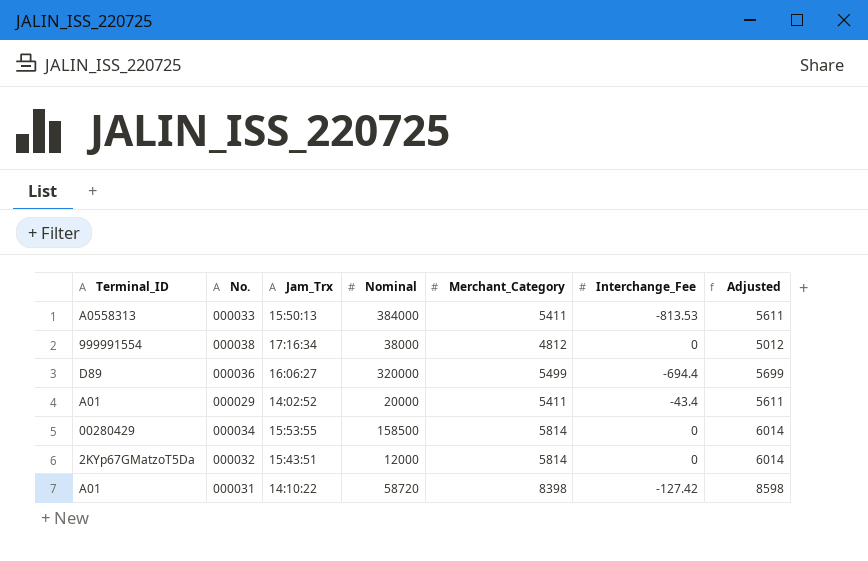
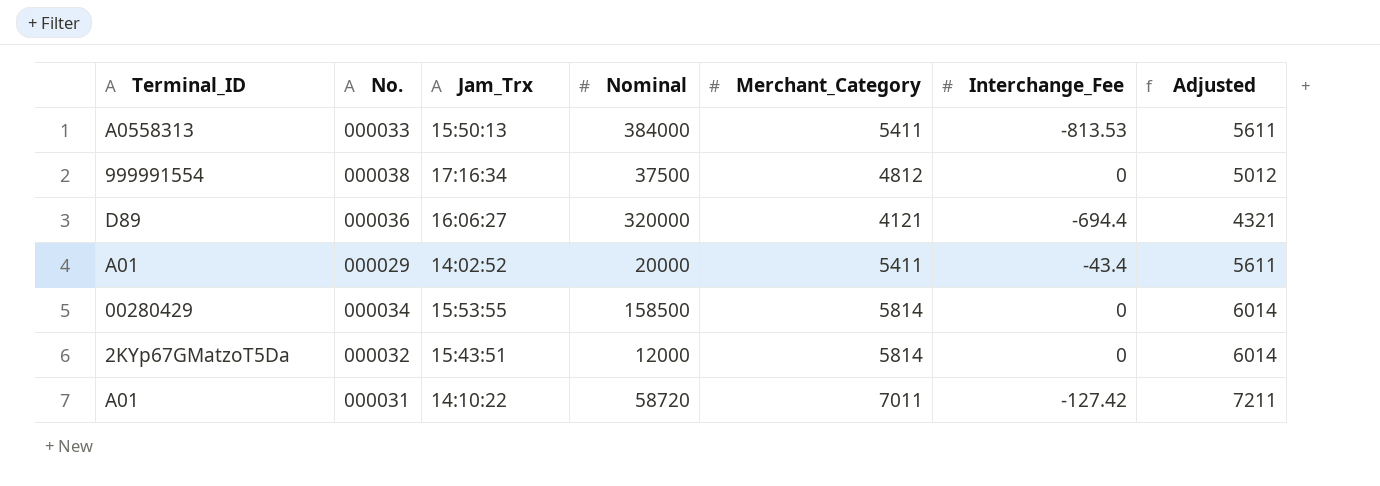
000038 | Nominal: 38000 -> 37500
000036 | Merchant_Category: 5499 -> 4121
000036 | Adjusted: 5699 -> 4321
000031 | Merchant_Category: 8398 -> 7011
000031 | Adjusted: 8598 -> 7211

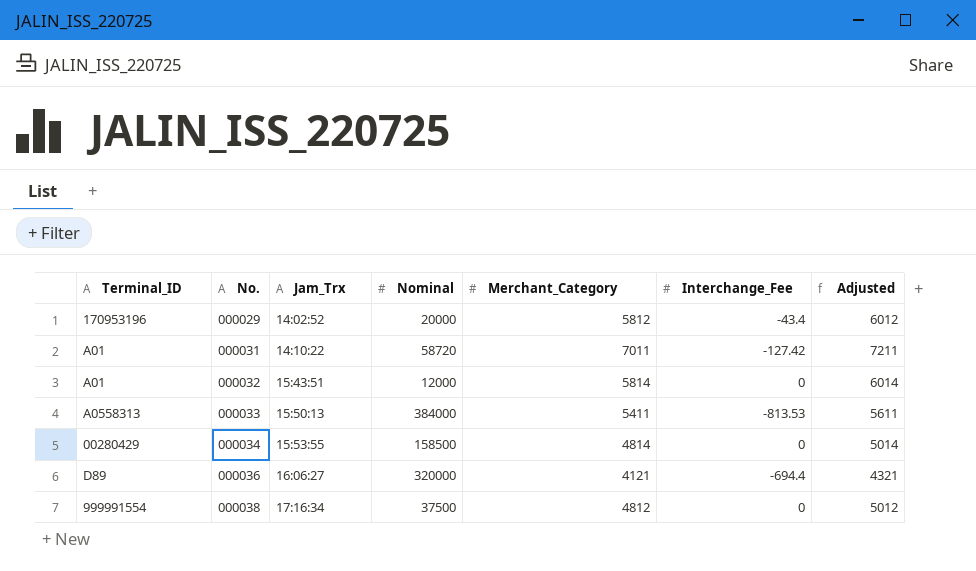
row order: none -> No. ascending
000029 | Terminal_ID: A01 -> 170953196
000029 | Merchant_Category: 5411 -> 5812
000029 | Adjusted: 5611 -> 6012
000032 | Terminal_ID: 2KYp67GMatzoT5Da -> A01
000034 | Merchant_Category: 5814 -> 4814
000034 | Adjusted: 6014 -> 5014

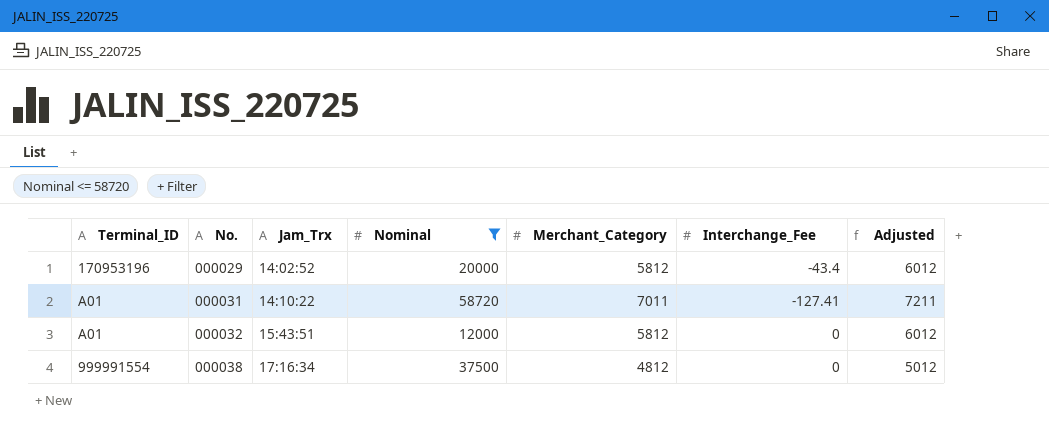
filter: none -> Nominal <= 58720
000031 | Interchange_Fee: -127.42 -> -127.41
000032 | Merchant_Category: 5814 -> 5812
000032 | Adjusted: 6014 -> 6012

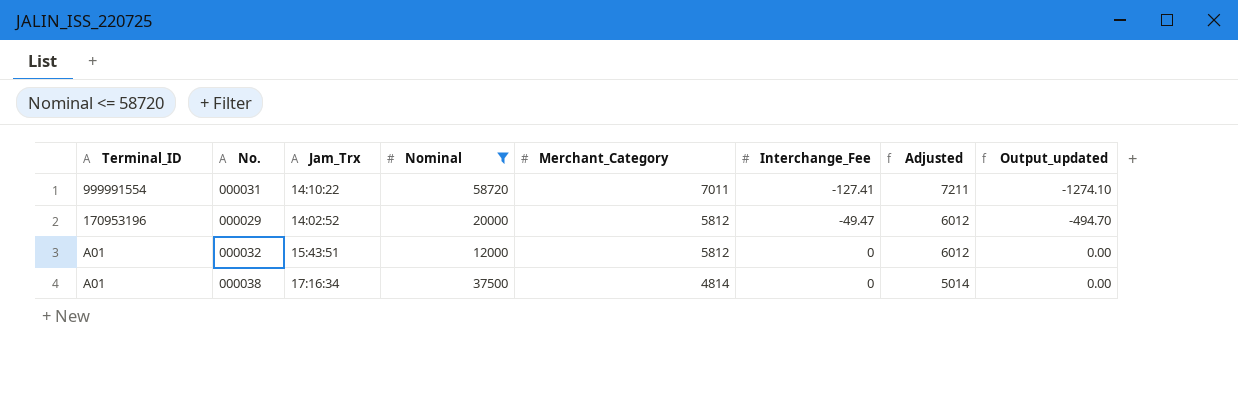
row order: No. ascending -> Merchant_Category descending
column Output_updated | formula: none -> [Interchange_Fee] * 10
000031 | Terminal_ID: A01 -> 999991554
000029 | Interchange_Fee: -43.4 -> -49.47
000038 | Terminal_ID: 999991554 -> A01
000038 | Merchant_Category: 4812 -> 4814
000038 | Adjusted: 5012 -> 5014

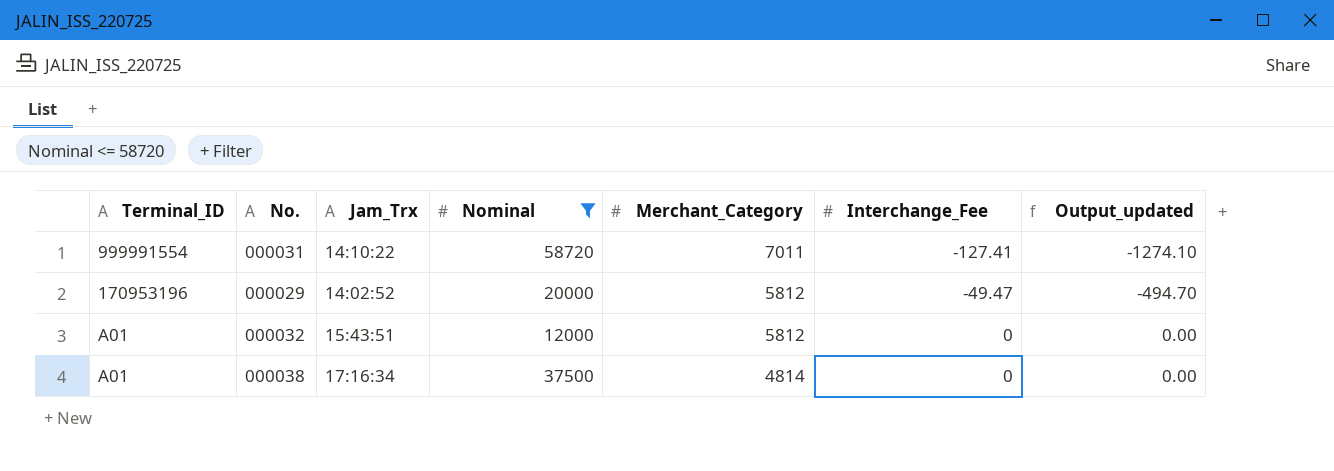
column Adjusted | formula: [Merchant_Category] + 200 -> none

